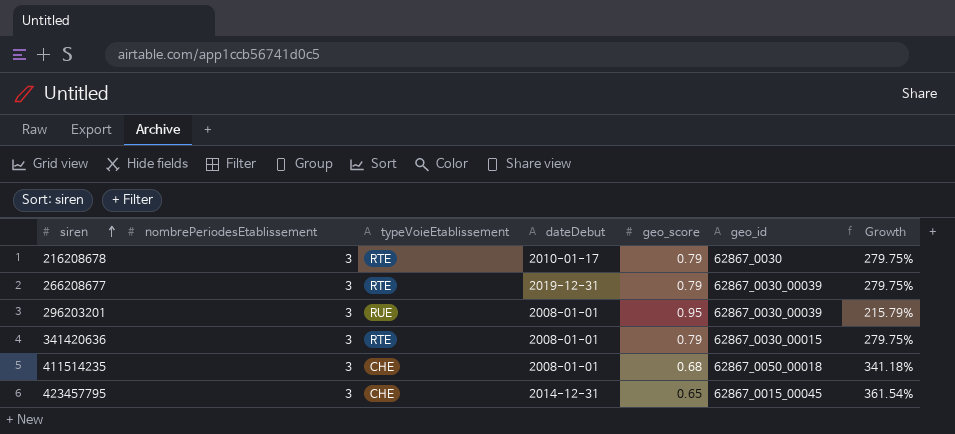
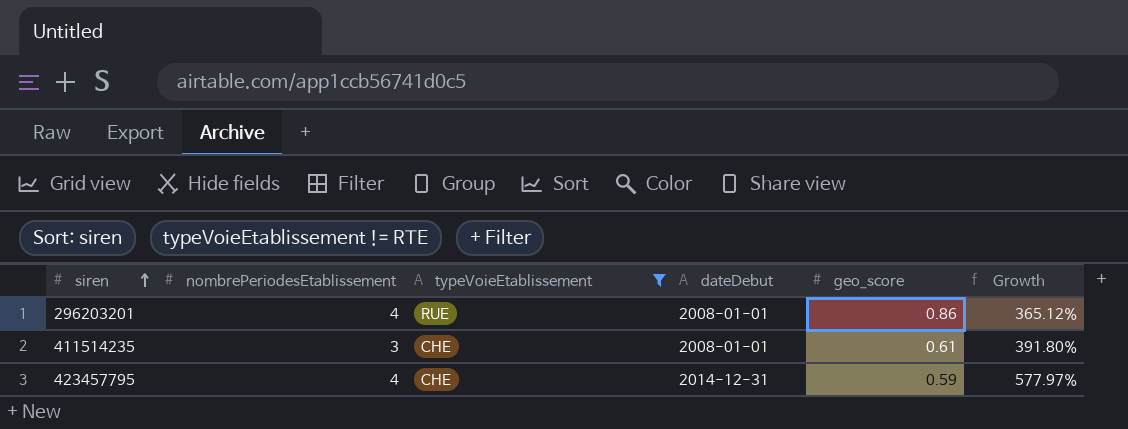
filter: none -> typeVoieEtablissement != RTE
column geo_id | position: 6 -> none
296203201 | nombrePeriodesEtablissement: 3 -> 4
296203201 | geo_score: 0.95 -> 0.86
296203201 | Growth: 215.79% -> 365.12%
411514235 | geo_score: 0.68 -> 0.61
411514235 | Growth: 341.18% -> 391.80%
423457795 | nombrePeriodesEtablissement: 3 -> 4
423457795 | geo_score: 0.65 -> 0.59
423457795 | Growth: 361.54% -> 577.97%

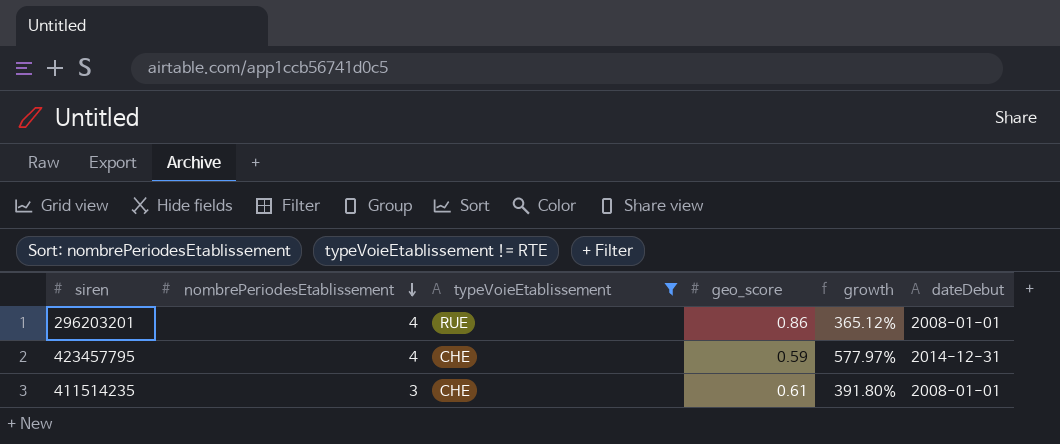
row order: siren ascending -> nombrePeriodesEtablissement descending
column name: Growth -> growth
column dateDebut | position: 4 -> 6

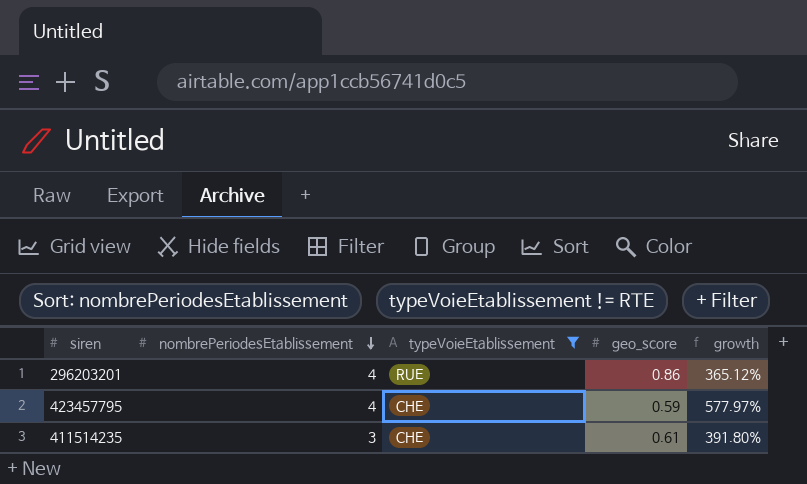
column dateDebut | position: 6 -> none

